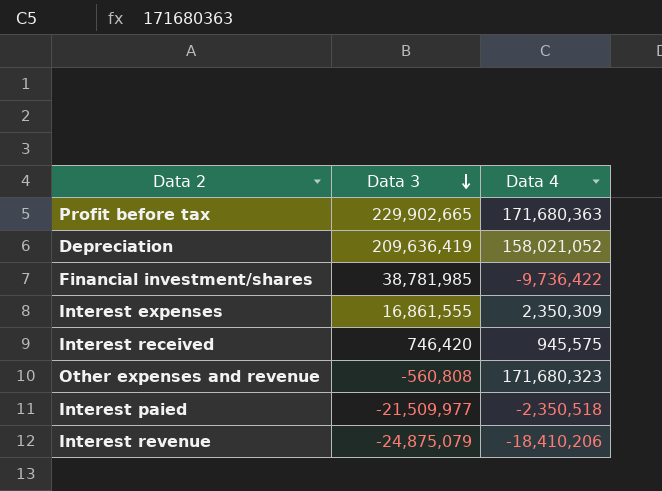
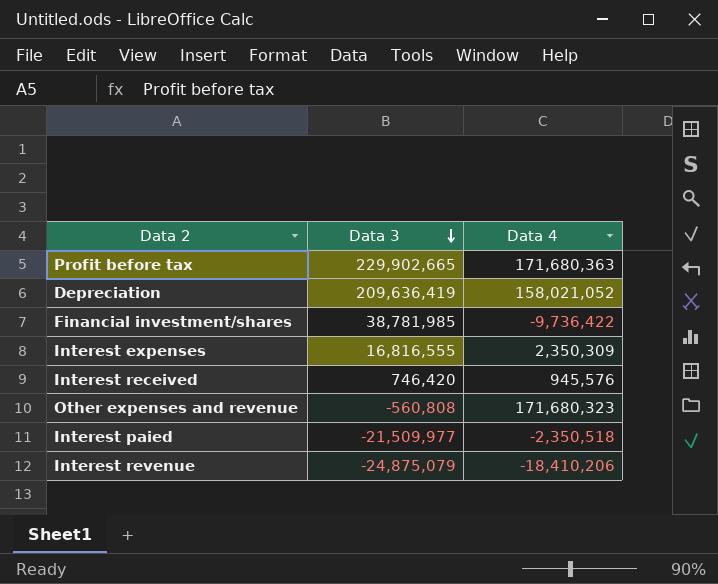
Interest expenses | Data 3: 16,861,555 -> 16,816,555
Interest received | Data 4: 945,575 -> 945,576

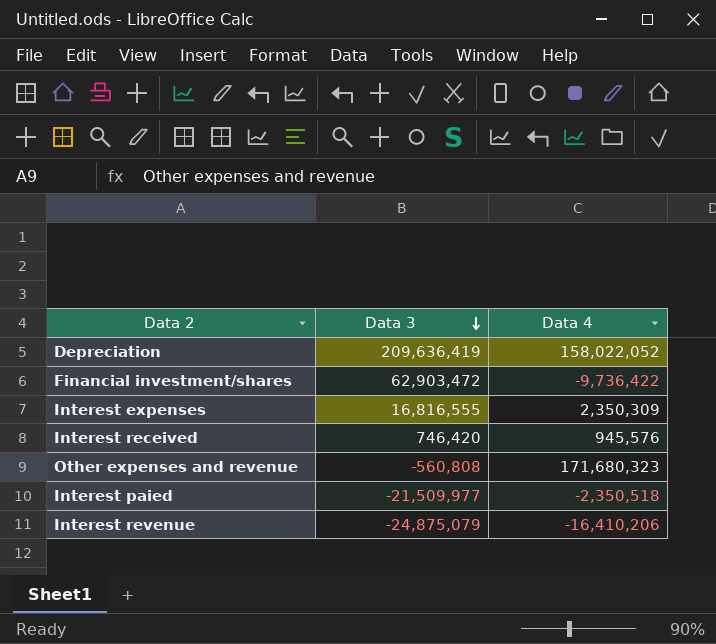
row Profit before tax: 229,902,665 | 171,680,363 -> none
Depreciation | Data 4: 158,021,052 -> 158,022,052
Financial investment/shares | Data 3: 38,781,985 -> 62,903,472
Interest revenue | Data 4: -18,410,206 -> -16,410,206

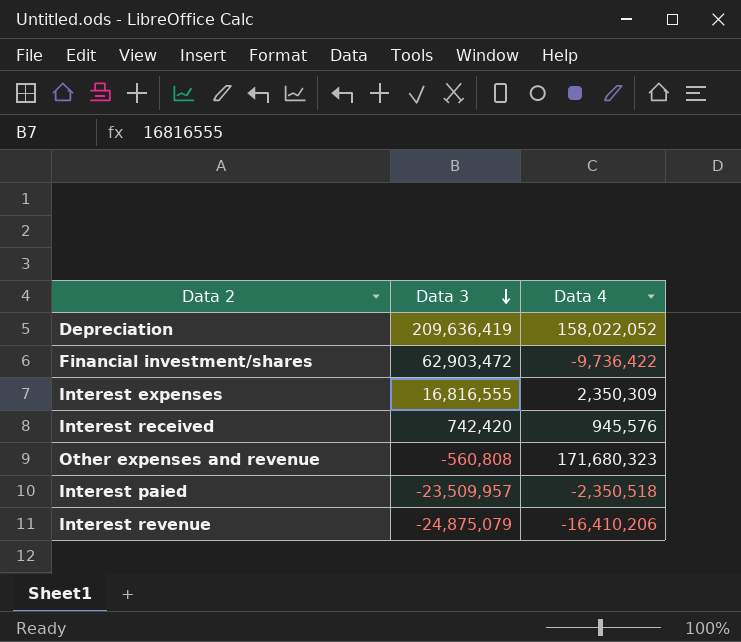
Interest received | Data 3: 746,420 -> 742,420
Interest paied | Data 3: -21,509,977 -> -23,509,957

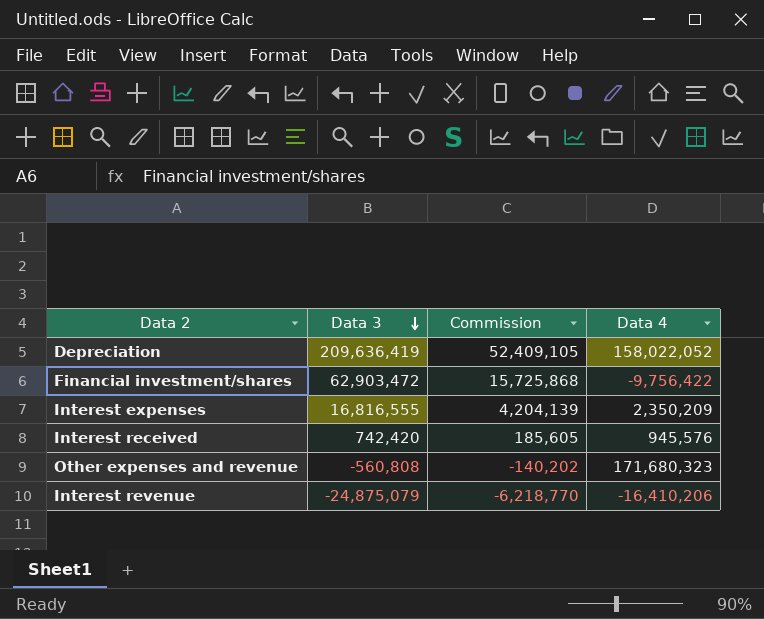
column Commission | formula: none -> [Data 3] * 0.25
row Interest paied: -23,509,957 | -2,350,518 -> none
Financial investment/shares | Data 4: -9,736,422 -> -9,756,422
Interest expenses | Data 4: 2,350,309 -> 2,350,209

